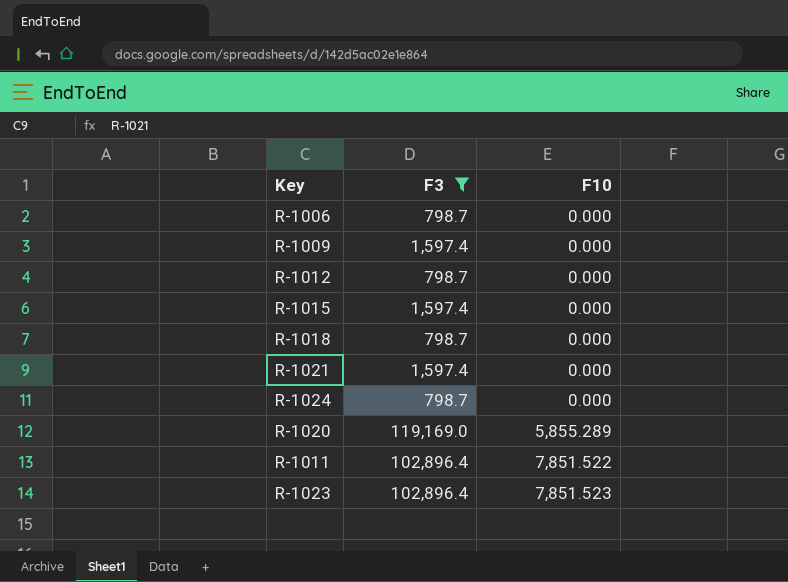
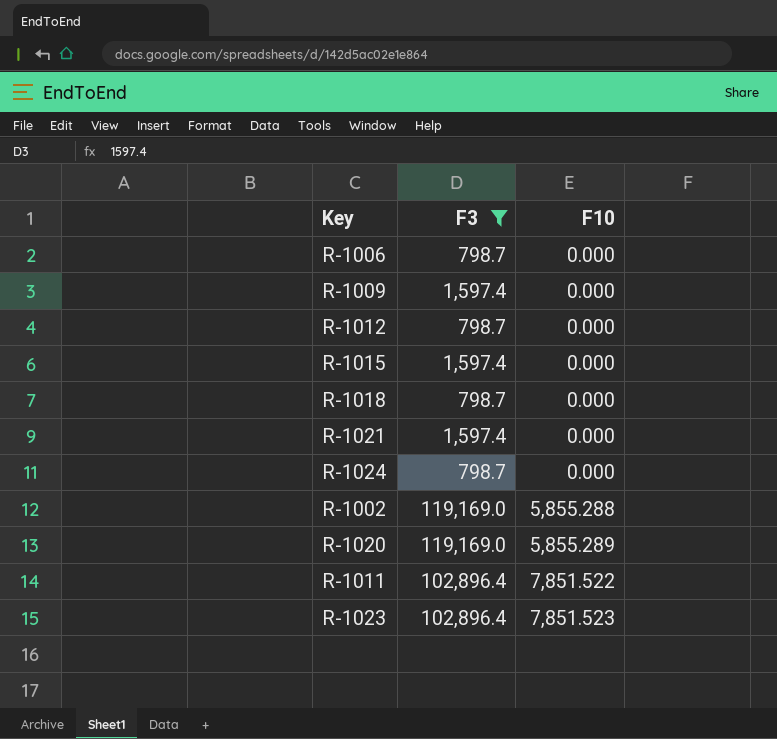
row R-1002: none -> 119,169.0 | 5,855.288

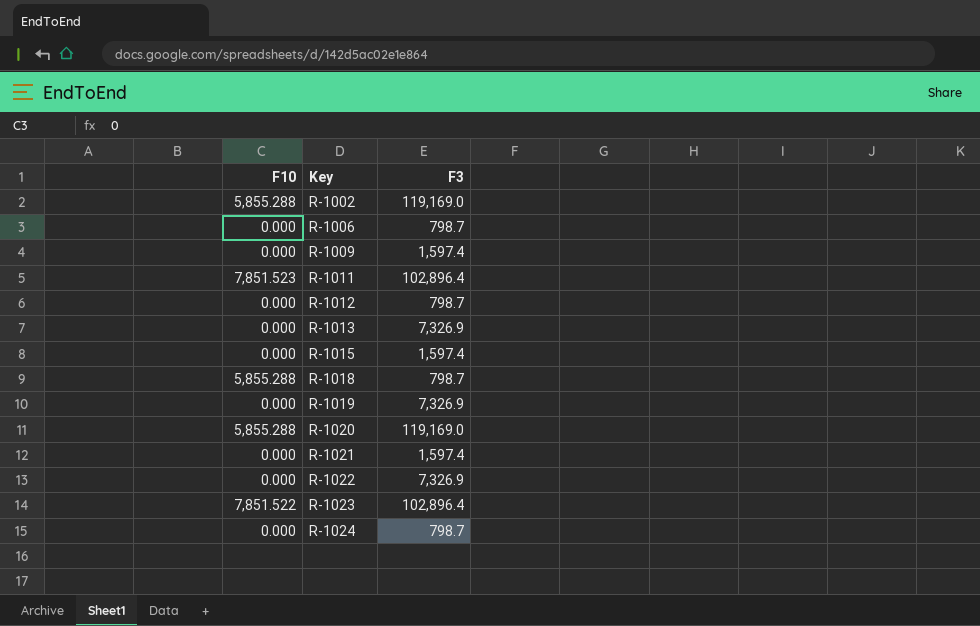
filter: F3 != 7,326.9 -> none
row order: F10 ascending -> Key ascending
column F10 | position: 3 -> 1
R-1011 | F10: 7,851.522 -> 7,851.523
R-1018 | F10: 0.000 -> 5,855.288
R-1020 | F10: 5,855.289 -> 5,855.288
R-1023 | F10: 7,851.523 -> 7,851.522

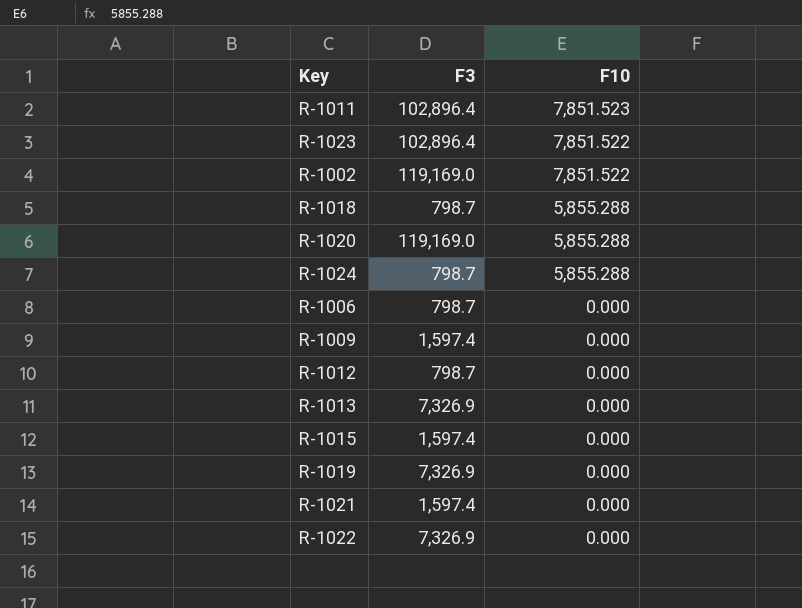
row order: Key ascending -> F10 descending
column F10 | position: 1 -> 3
R-1002 | F10: 5,855.288 -> 7,851.522
R-1024 | F10: 0.000 -> 5,855.288

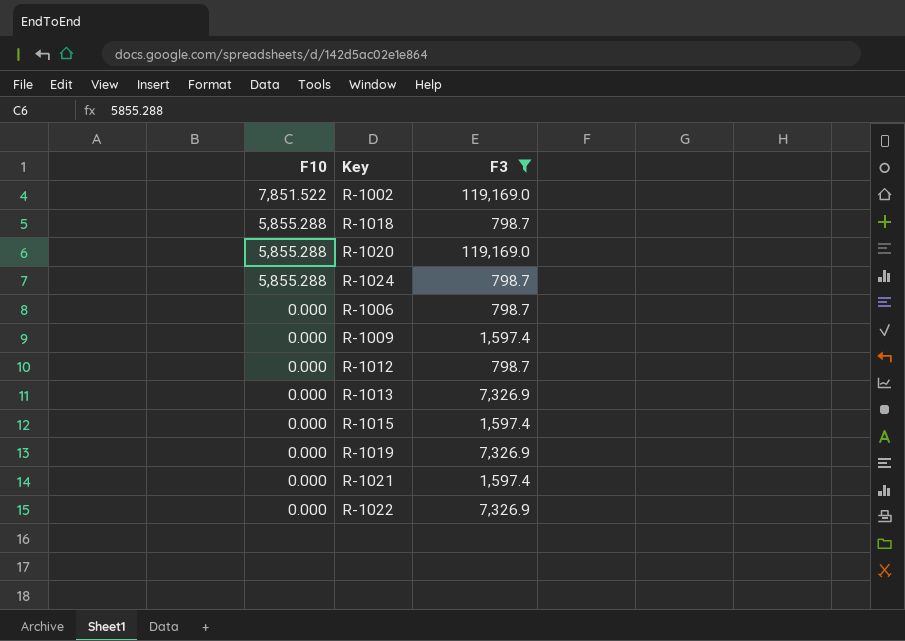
filter: none -> F3 != 102,896.4
column F10 | position: 3 -> 1

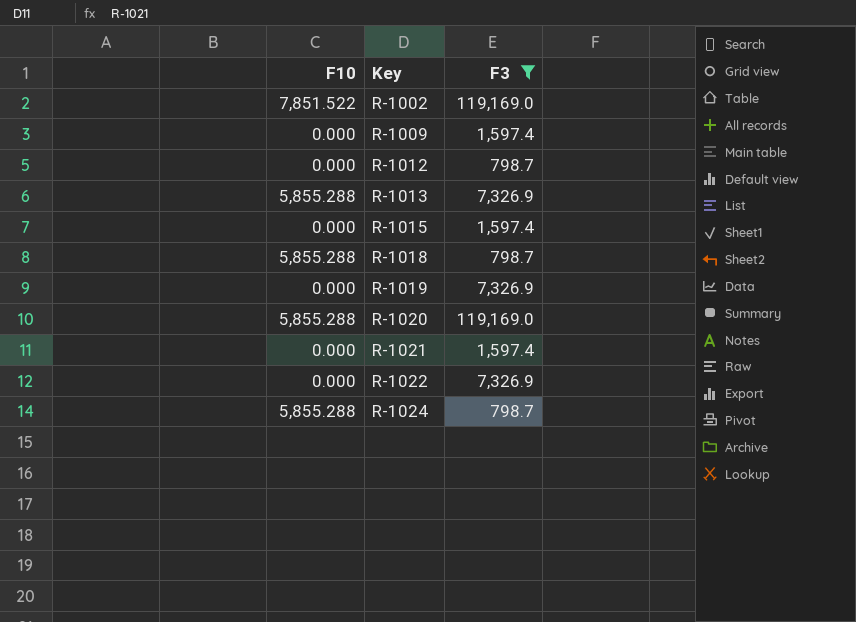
row order: F10 descending -> Key ascending
row R-1006: 0.000 | 798.7 -> none
R-1013 | F10: 0.000 -> 5,855.288

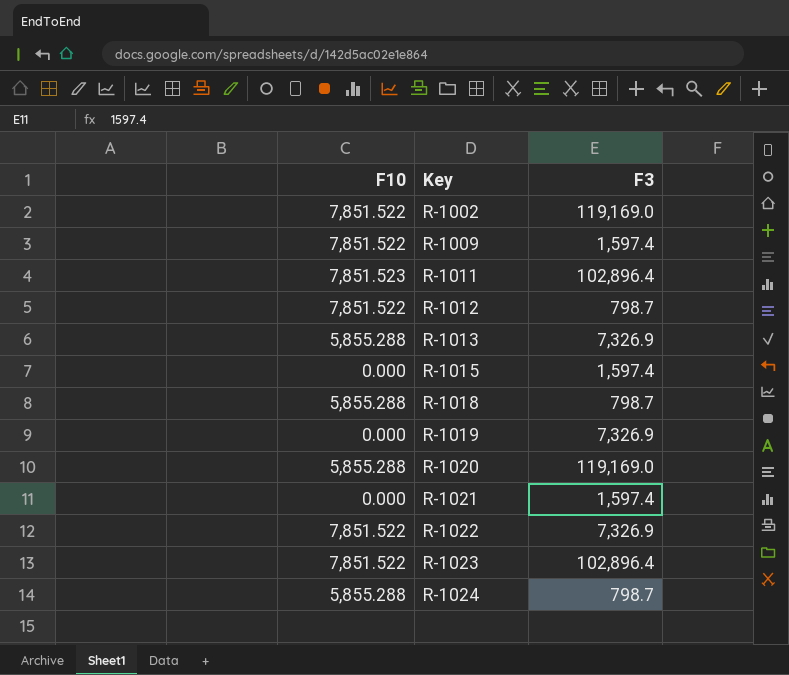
filter: F3 != 102,896.4 -> none
R-1009 | F10: 0.000 -> 7,851.522
R-1012 | F10: 0.000 -> 7,851.522
R-1022 | F10: 0.000 -> 7,851.522

